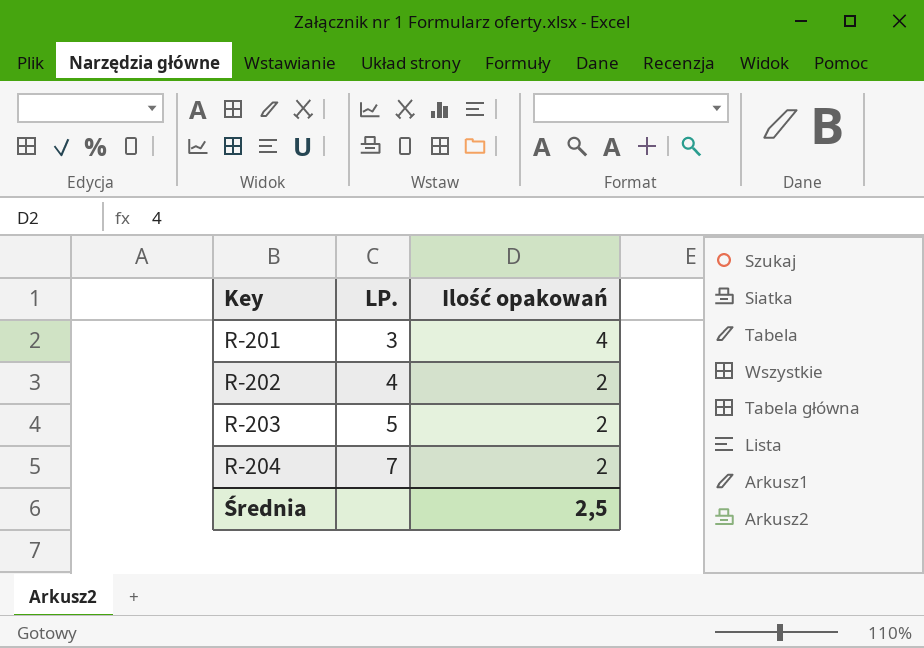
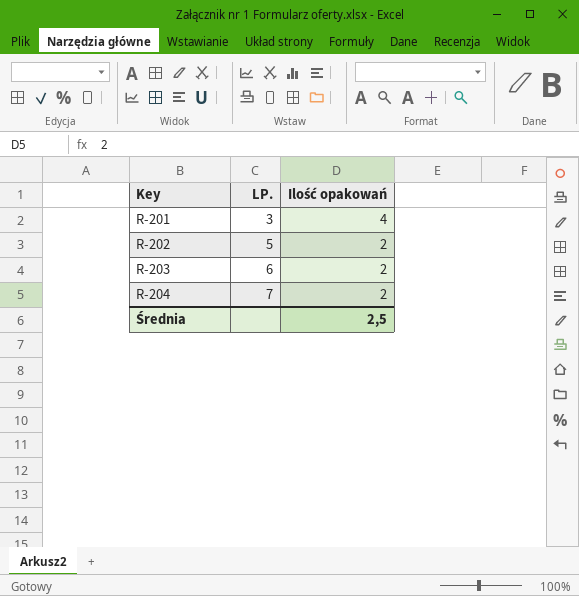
R-202 | LP.: 4 -> 5
R-203 | LP.: 5 -> 6

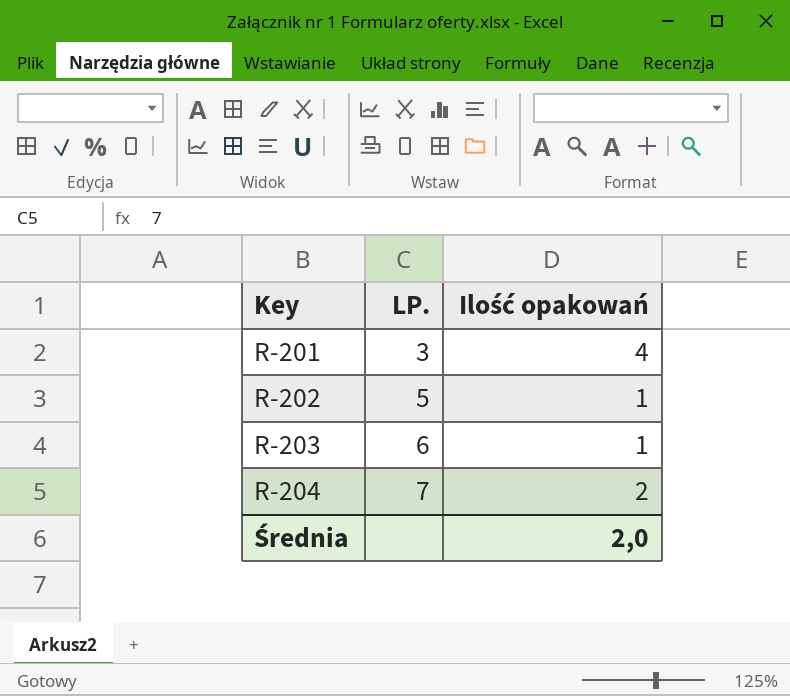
R-202 | Ilość opakowań: 2 -> 1
R-203 | Ilość opakowań: 2 -> 1
Średnia | Ilość opakowań: 2,5 -> 2,0

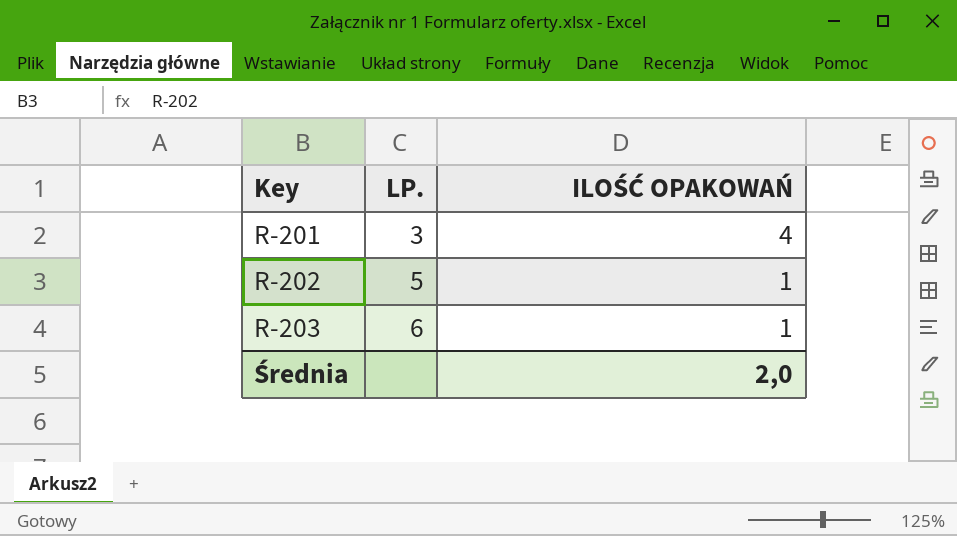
column name: Ilość opakowań -> ILOŚĆ OPAKOWAŃ
row R-204: 7 | 2 -> none

